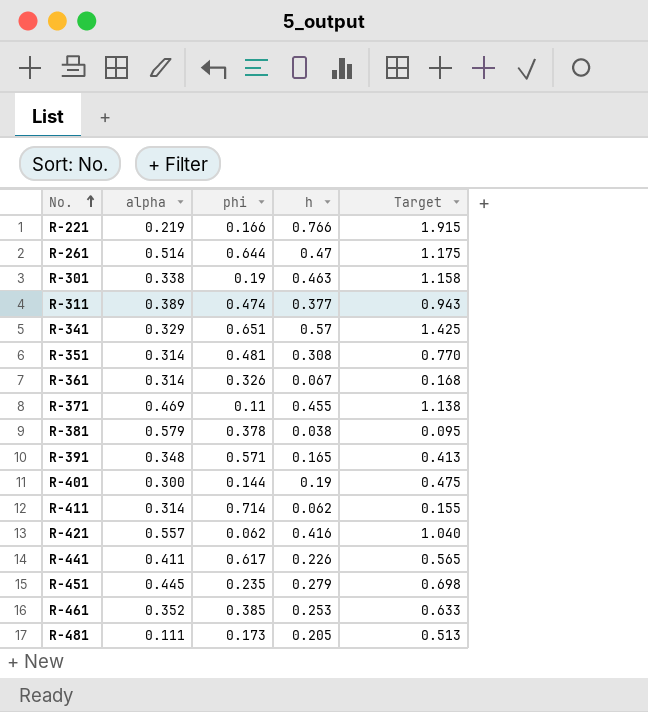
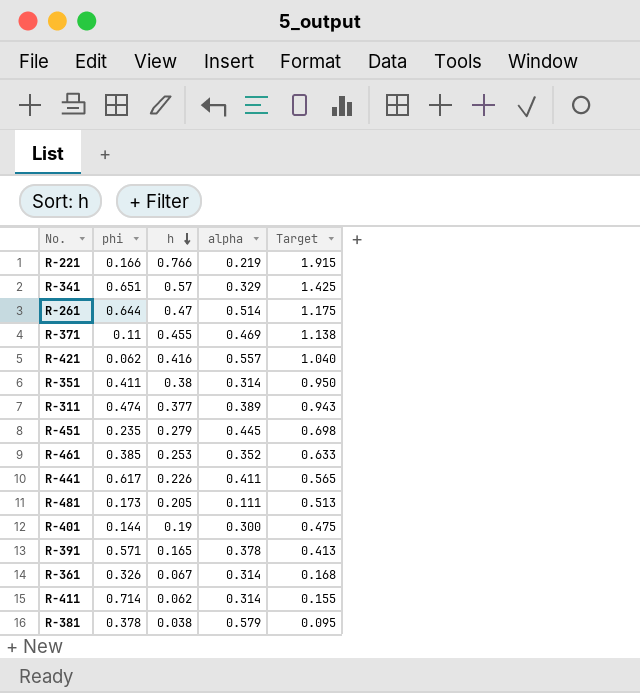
row order: No. ascending -> h descending
column alpha | position: 2 -> 4
row R-301: 0.338 | 0.19 | 0.463 | 1.158 -> none
R-351 | phi: 0.481 -> 0.411
R-351 | h: 0.308 -> 0.38
R-351 | Target: 0.770 -> 0.950
R-391 | alpha: 0.348 -> 0.378

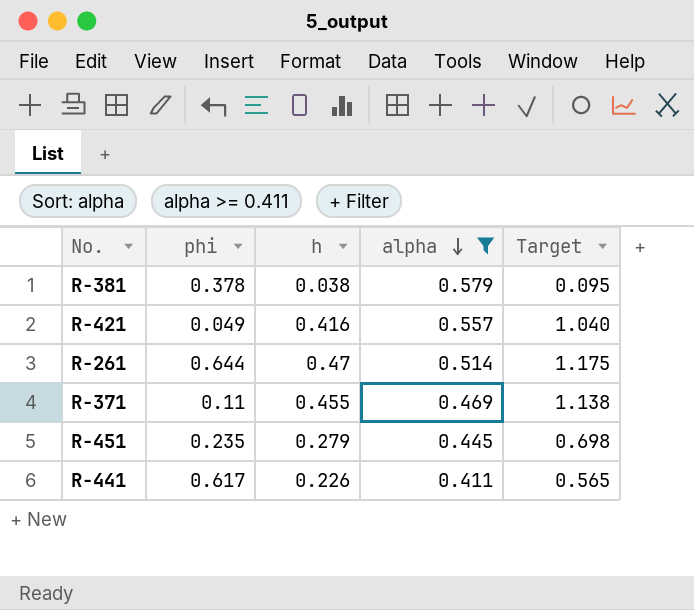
filter: none -> alpha >= 0.411
row order: h descending -> alpha descending
R-421 | phi: 0.062 -> 0.049

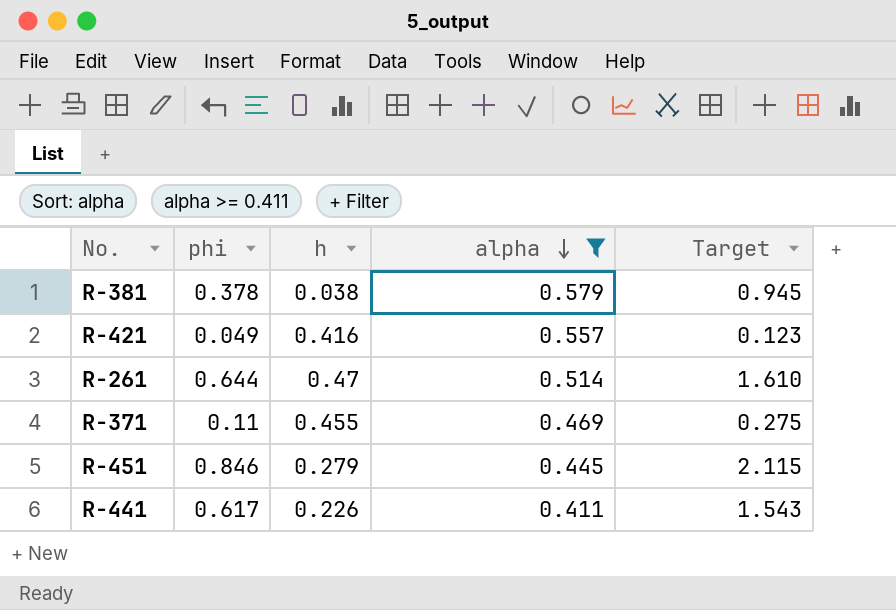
column Target | formula: [h] * 2.5 -> [phi] * 2.5
R-451 | phi: 0.235 -> 0.846

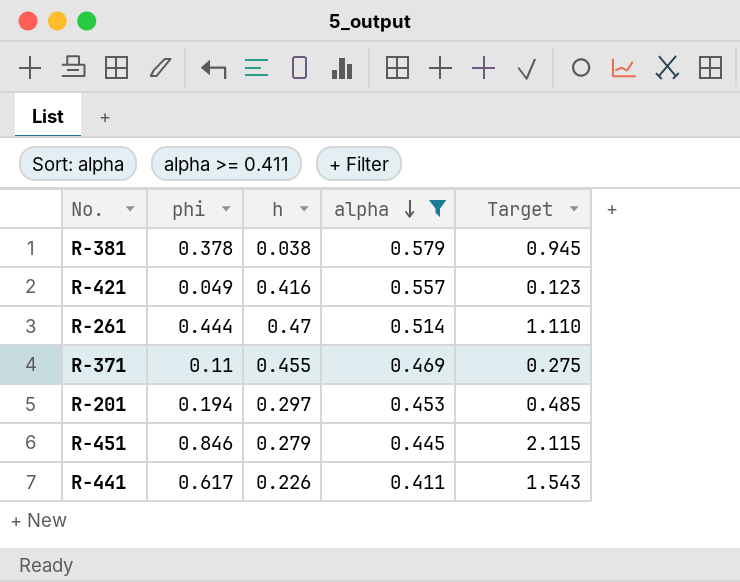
R-261 | phi: 0.644 -> 0.444
R-261 | Target: 1.610 -> 1.110
row R-201: none -> 0.194 | 0.297 | 0.453 | 0.485

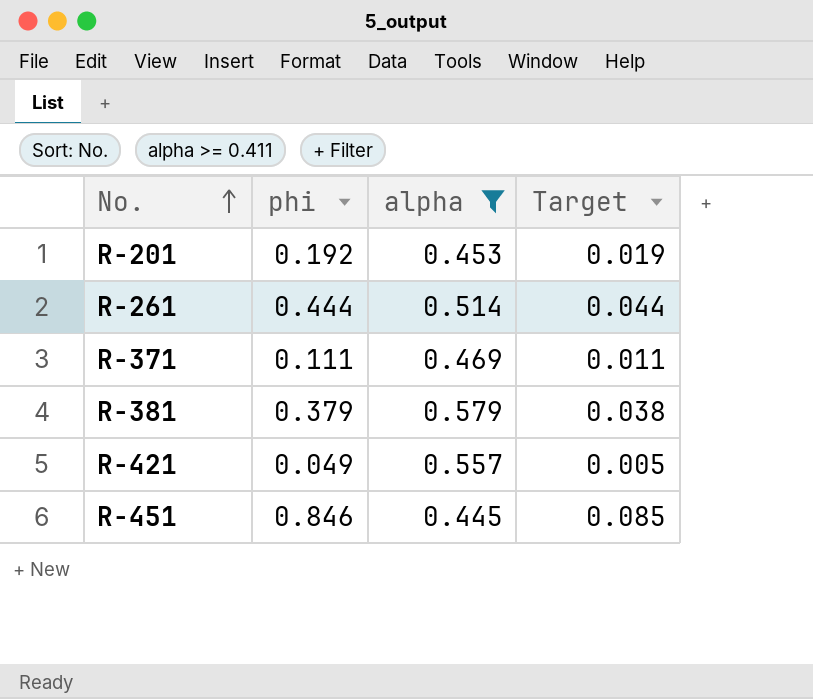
row order: alpha descending -> No. ascending
column h | position: 3 -> none
column Target | formula: [phi] * 2.5 -> [phi] * 0.1
row R-441: 0.617 | 0.226 | 0.411 | 1.543 -> none
R-201 | phi: 0.194 -> 0.192
R-371 | phi: 0.11 -> 0.111
R-381 | phi: 0.378 -> 0.379

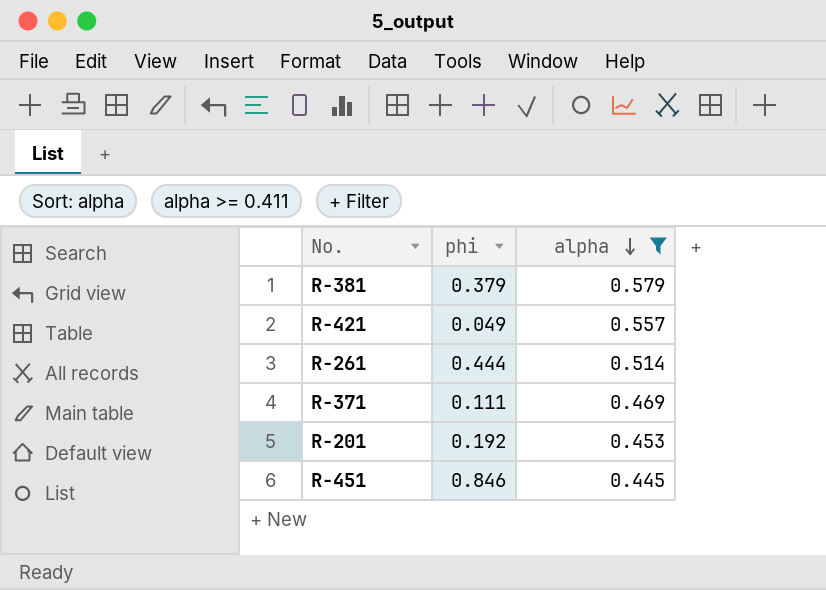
row order: No. ascending -> alpha descending
column Target | formula: [phi] * 0.1 -> none

